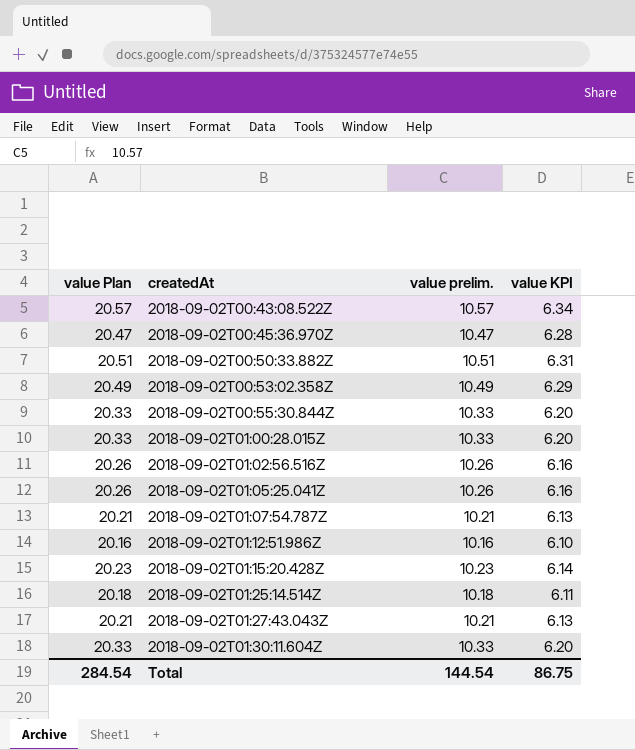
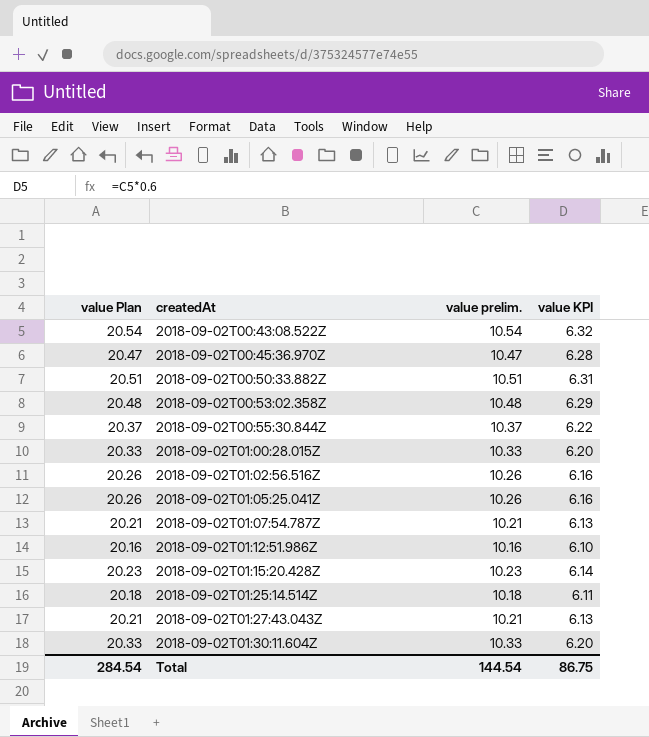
2018-09-02T00:43:08.522Z | value Plan: 20.57 -> 20.54
2018-09-02T00:43:08.522Z | value prelim.: 10.57 -> 10.54
2018-09-02T00:43:08.522Z | value KPI: 6.34 -> 6.32
2018-09-02T00:53:02.358Z | value Plan: 20.49 -> 20.48
2018-09-02T00:53:02.358Z | value prelim.: 10.49 -> 10.48
2018-09-02T00:55:30.844Z | value Plan: 20.33 -> 20.37
2018-09-02T00:55:30.844Z | value prelim.: 10.33 -> 10.37
2018-09-02T00:55:30.844Z | value KPI: 6.20 -> 6.22

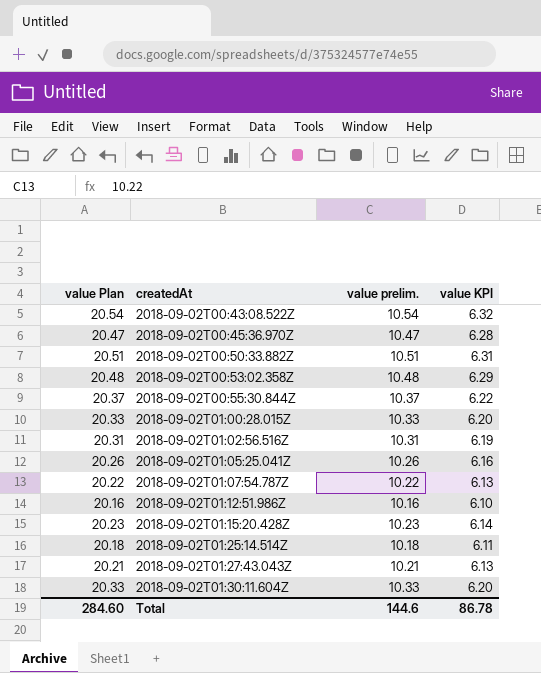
2018-09-02T01:02:56.516Z | value Plan: 20.26 -> 20.31
2018-09-02T01:02:56.516Z | value prelim.: 10.26 -> 10.31
2018-09-02T01:02:56.516Z | value KPI: 6.16 -> 6.19
2018-09-02T01:07:54.787Z | value Plan: 20.21 -> 20.22
2018-09-02T01:07:54.787Z | value prelim.: 10.21 -> 10.22
Total | value Plan: 284.54 -> 284.60
Total | value prelim.: 144.54 -> 144.6
Total | value KPI: 86.75 -> 86.78

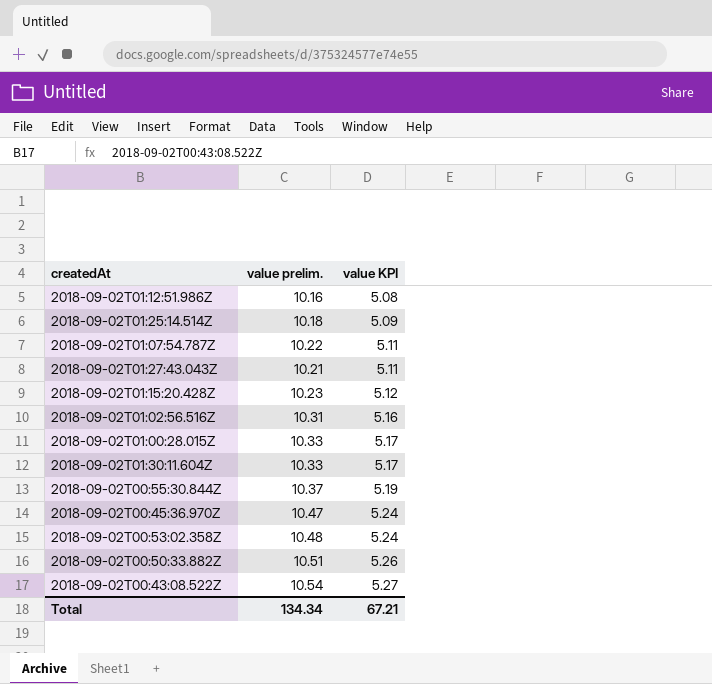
row order: createdAt ascending -> value KPI ascending
column value Plan | formula: [value prelim.] + 10 -> none
column value KPI | formula: [value prelim.] * 0.6 -> [value prelim.] * 0.5
row 2018-09-02T01:05:25.041Z: 20.26 | 10.26 | 6.16 -> none
Total | value prelim.: 144.6 -> 134.34
Total | value KPI: 86.78 -> 67.21

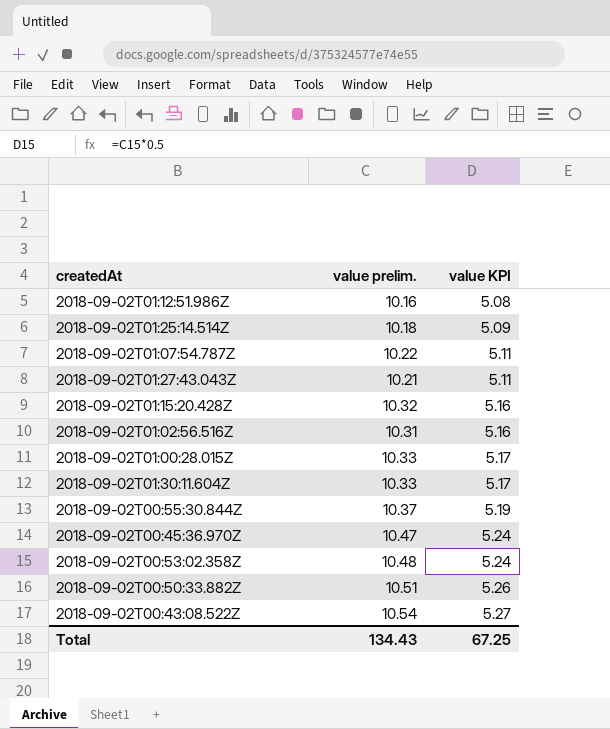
2018-09-02T01:15:20.428Z | value prelim.: 10.23 -> 10.32
2018-09-02T01:15:20.428Z | value KPI: 5.12 -> 5.16
Total | value prelim.: 134.34 -> 134.43
Total | value KPI: 67.21 -> 67.25

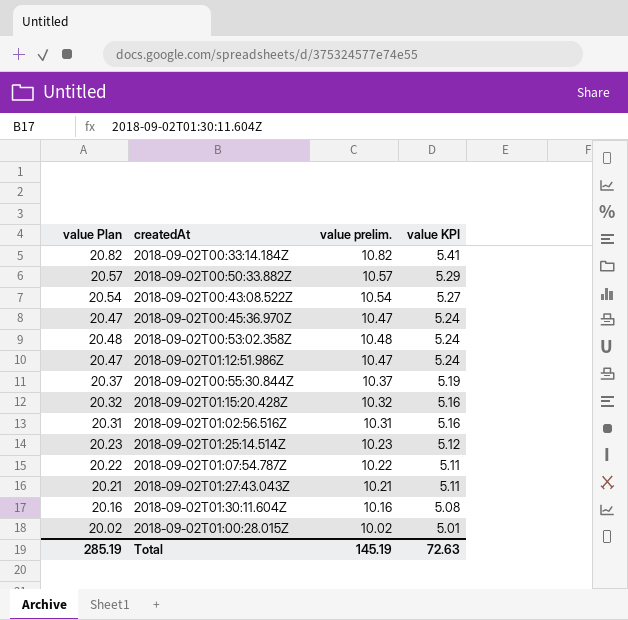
row order: value KPI ascending -> value KPI descending
column value Plan | formula: none -> [value prelim.] + 10
row 2018-09-02T00:33:14.184Z: none -> 20.82 | 10.82 | 5.41
2018-09-02T00:50:33.882Z | value prelim.: 10.51 -> 10.57
2018-09-02T00:50:33.882Z | value KPI: 5.26 -> 5.29
2018-09-02T01:12:51.986Z | value prelim.: 10.16 -> 10.47
2018-09-02T01:12:51.986Z | value KPI: 5.08 -> 5.24
2018-09-02T01:25:14.514Z | value prelim.: 10.18 -> 10.23
2018-09-02T01:25:14.514Z | value KPI: 5.09 -> 5.12
2018-09-02T01:30:11.604Z | value prelim.: 10.33 -> 10.16
2018-09-02T01:30:11.604Z | value KPI: 5.17 -> 5.08
2018-09-02T01:00:28.015Z | value prelim.: 10.33 -> 10.02
2018-09-02T01:00:28.015Z | value KPI: 5.17 -> 5.01
Total | value prelim.: 134.43 -> 145.19
Total | value KPI: 67.25 -> 72.63

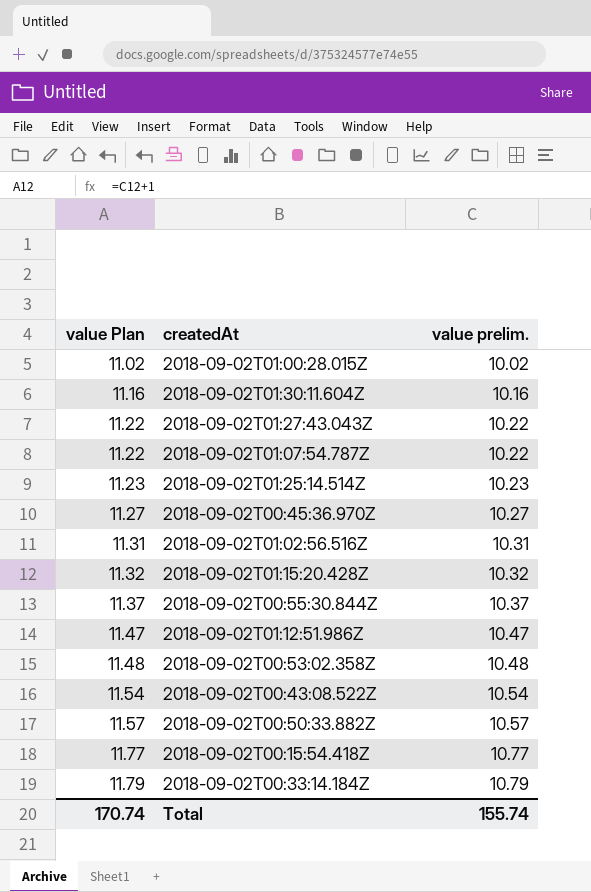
row order: value KPI descending -> value Plan ascending
column value KPI | formula: [value prelim.] * 0.5 -> none
column value Plan | formula: [value prelim.] + 10 -> [value prelim.] + 1
2018-09-02T01:27:43.043Z | value prelim.: 10.21 -> 10.22
2018-09-02T00:45:36.970Z | value prelim.: 10.47 -> 10.27
row 2018-09-02T00:15:54.418Z: none -> 11.77 | 10.77
2018-09-02T00:33:14.184Z | value prelim.: 10.82 -> 10.79
Total | value Plan: 285.19 -> 170.74
Total | value prelim.: 145.19 -> 155.74

